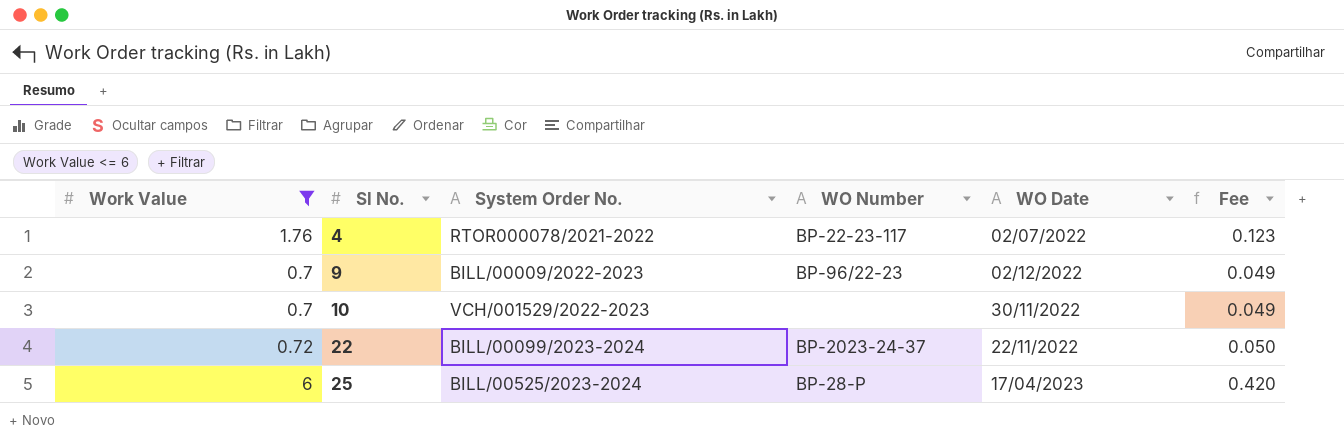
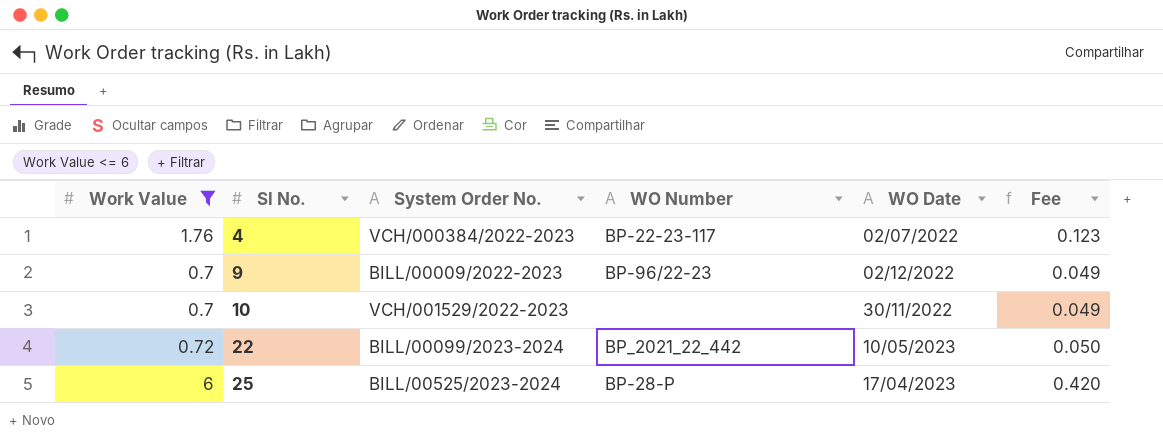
4 | System Order No.: RTOR000078/2021-2022 -> VCH/000384/2022-2023
22 | WO Number: BP-2023-24-37 -> BP_2021_22_442
22 | WO Date: 22/11/2022 -> 10/05/2023

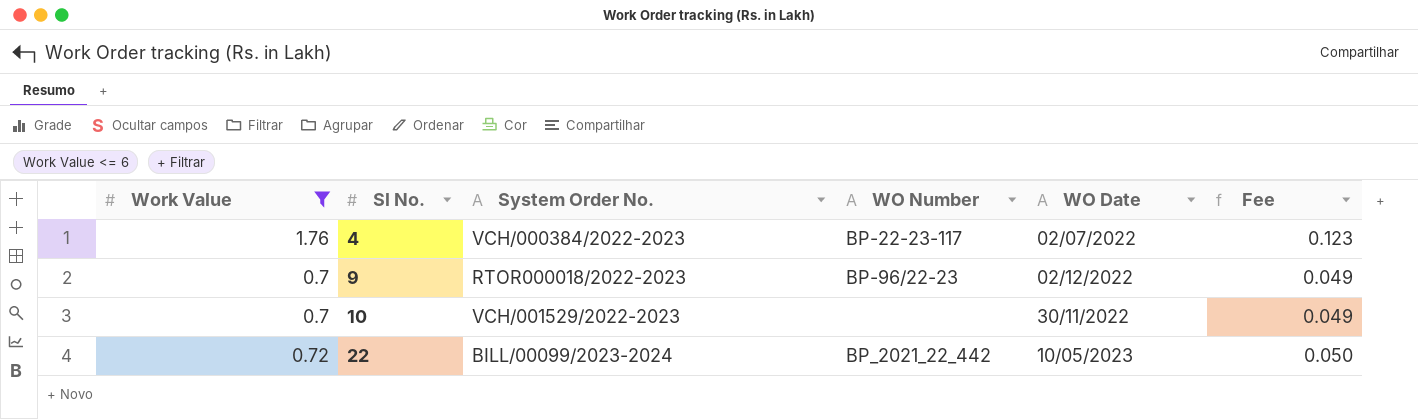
row 25: 6 | BILL/00525/2023-2024 | BP-28-P | 17/04/2023 | 0.420 -> none
9 | System Order No.: BILL/00009/2022-2023 -> RTOR000018/2022-2023

